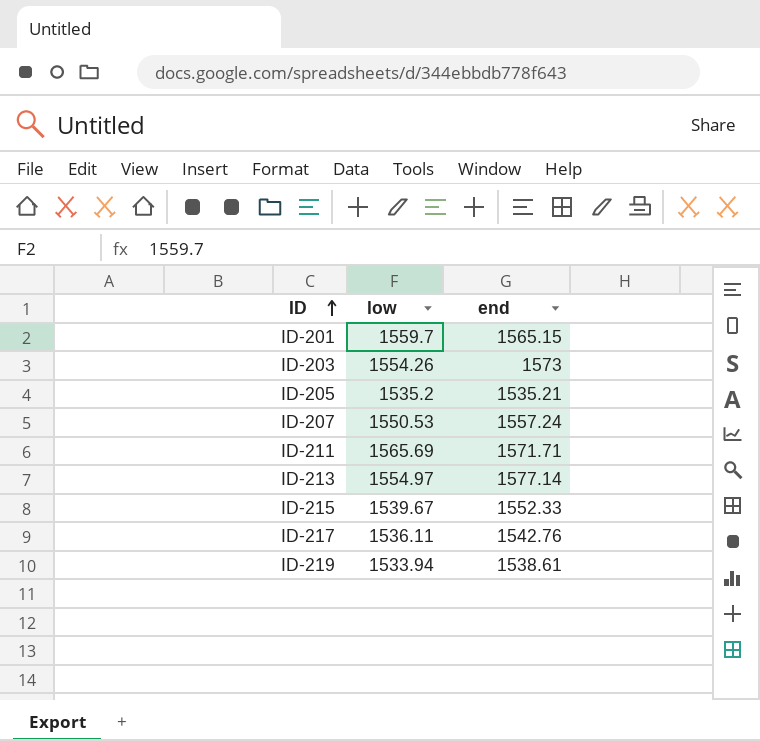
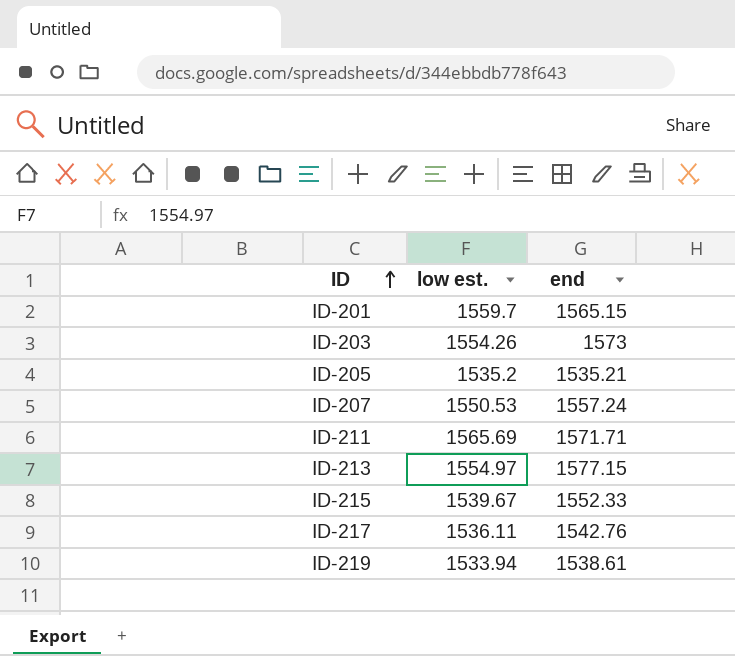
column name: low -> low est.
ID-213 | end: 1577.14 -> 1577.15

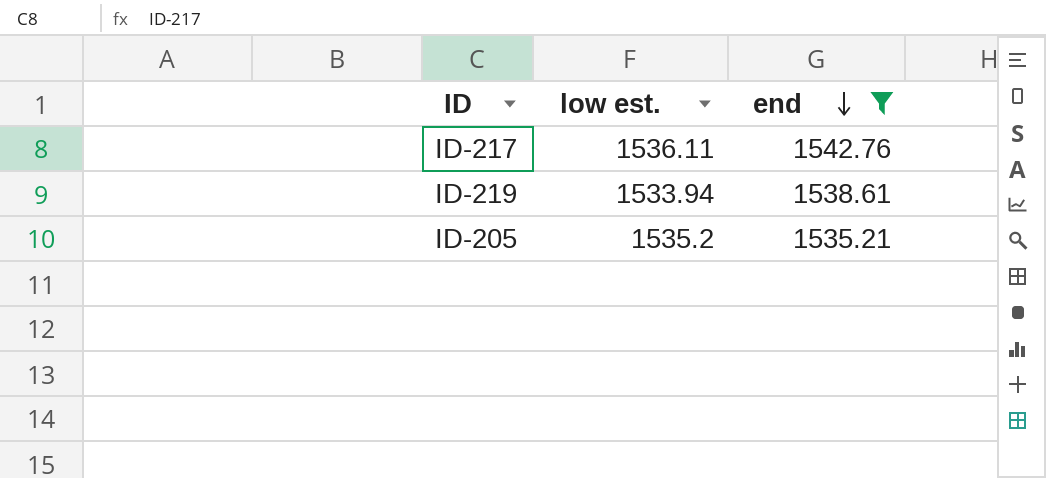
filter: none -> end <= 1542.76
row order: ID ascending -> end descending

